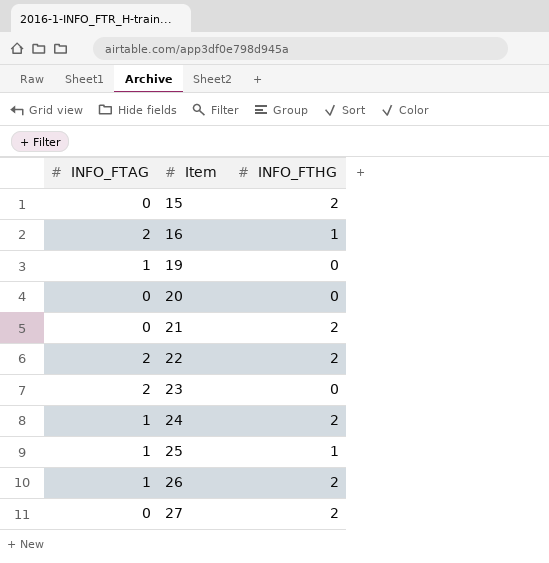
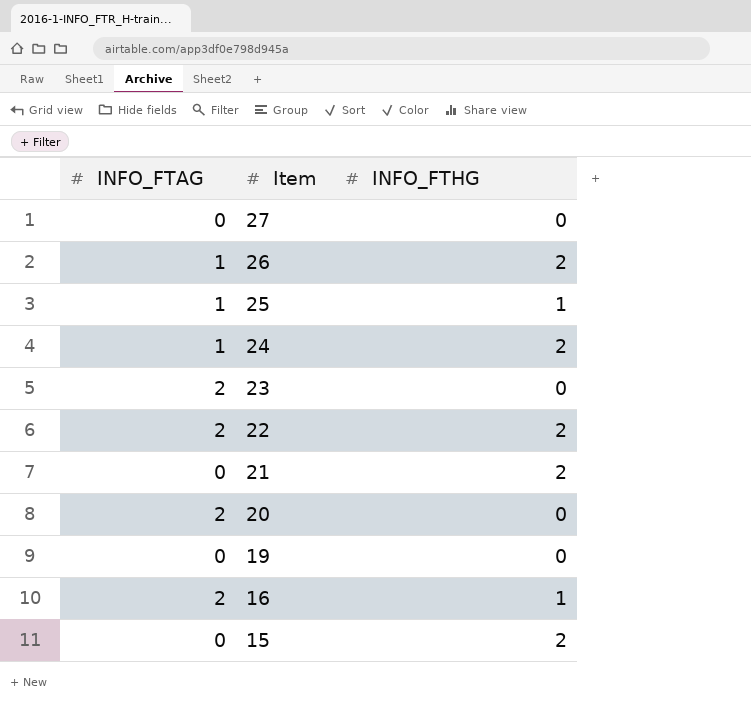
row order: Item ascending -> Item descending
27 | INFO_FTHG: 2 -> 0
20 | INFO_FTAG: 0 -> 2
19 | INFO_FTAG: 1 -> 0

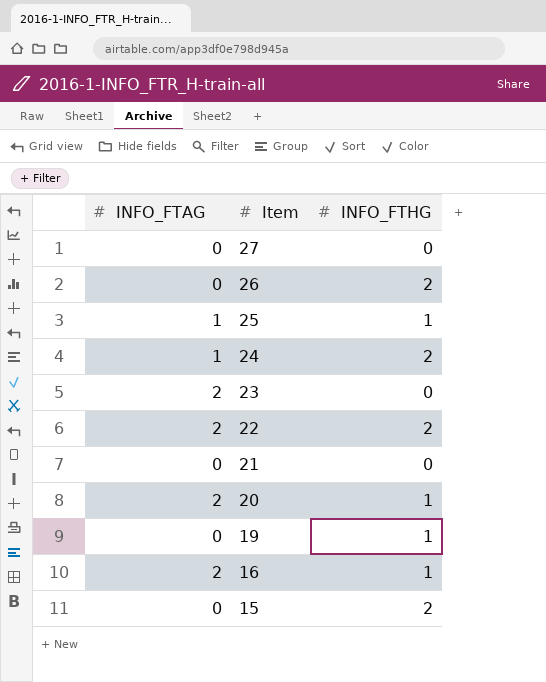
26 | INFO_FTAG: 1 -> 0
21 | INFO_FTHG: 2 -> 0
20 | INFO_FTHG: 0 -> 1
19 | INFO_FTHG: 0 -> 1

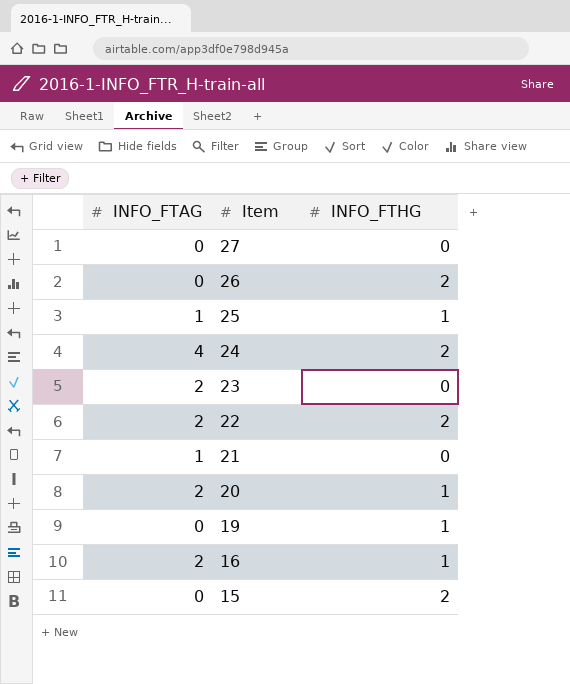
24 | INFO_FTAG: 1 -> 4
21 | INFO_FTAG: 0 -> 1

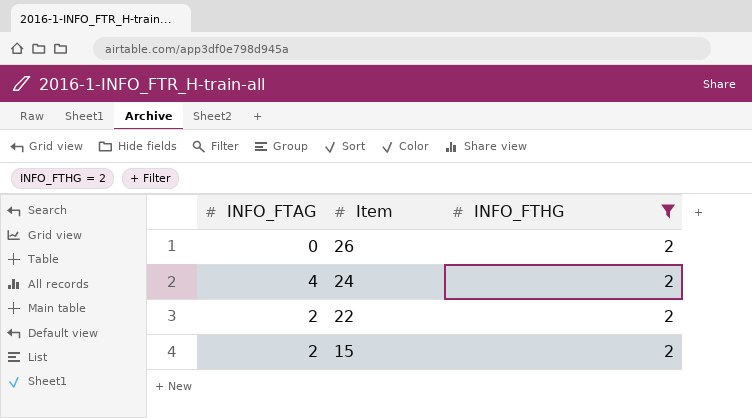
filter: none -> INFO_FTHG = 2
15 | INFO_FTAG: 0 -> 2

